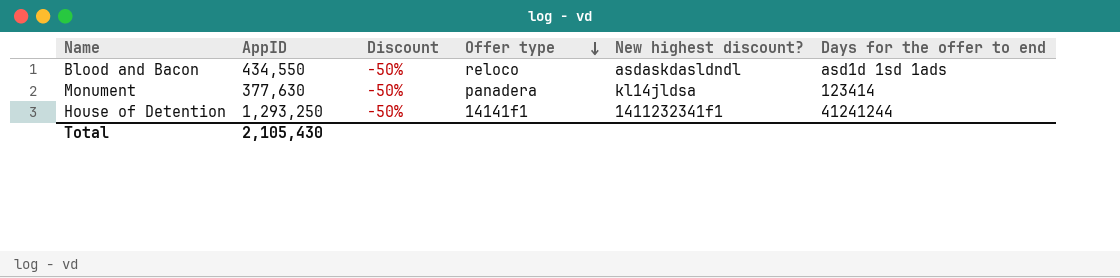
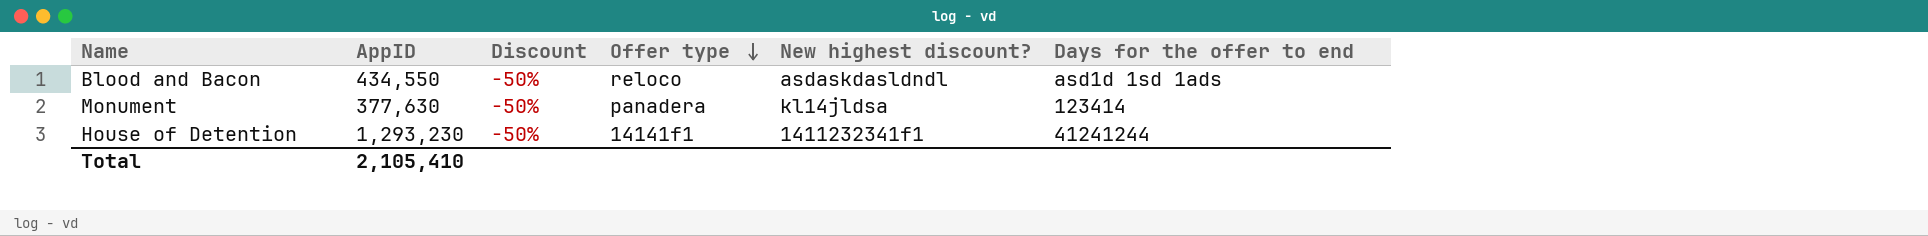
House of Detention | AppID: 1,293,250 -> 1,293,230
Total | AppID: 2,105,430 -> 2,105,410

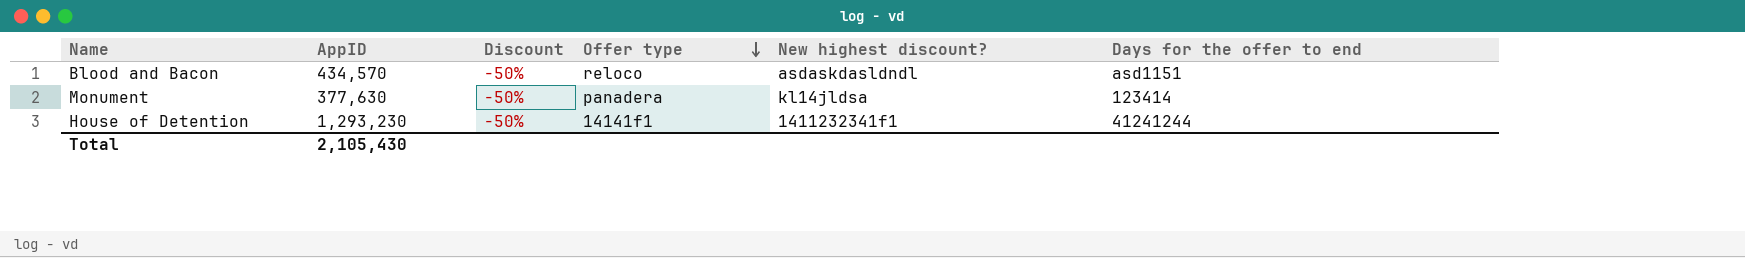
Blood and Bacon | AppID: 434,550 -> 434,570
Blood and Bacon | Days for the offer to end: asd1d 1sd 1ads -> asd1151
Total | AppID: 2,105,410 -> 2,105,430

